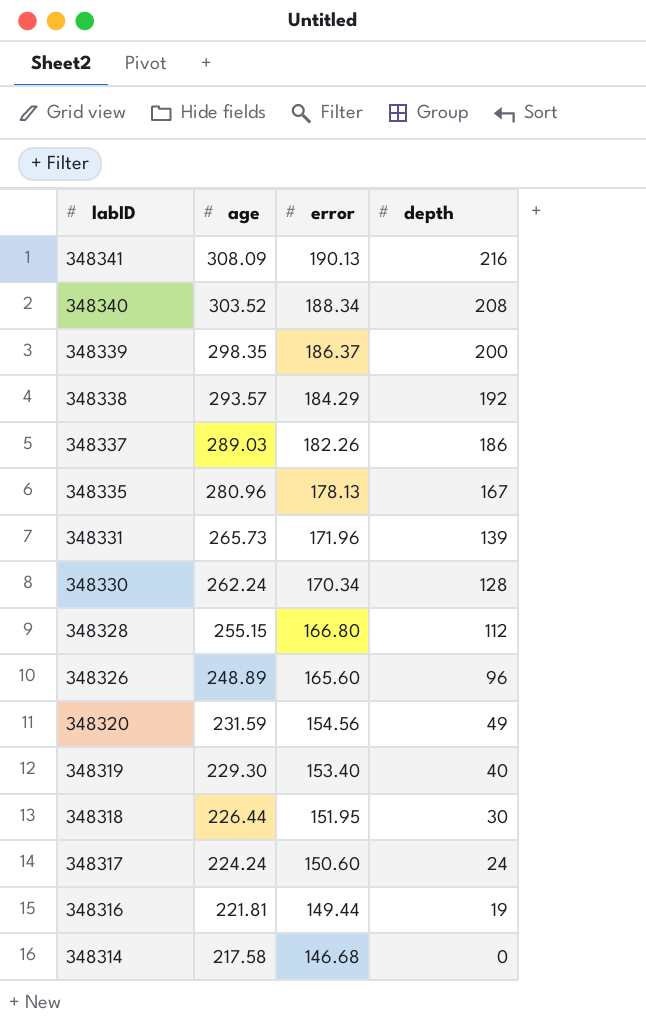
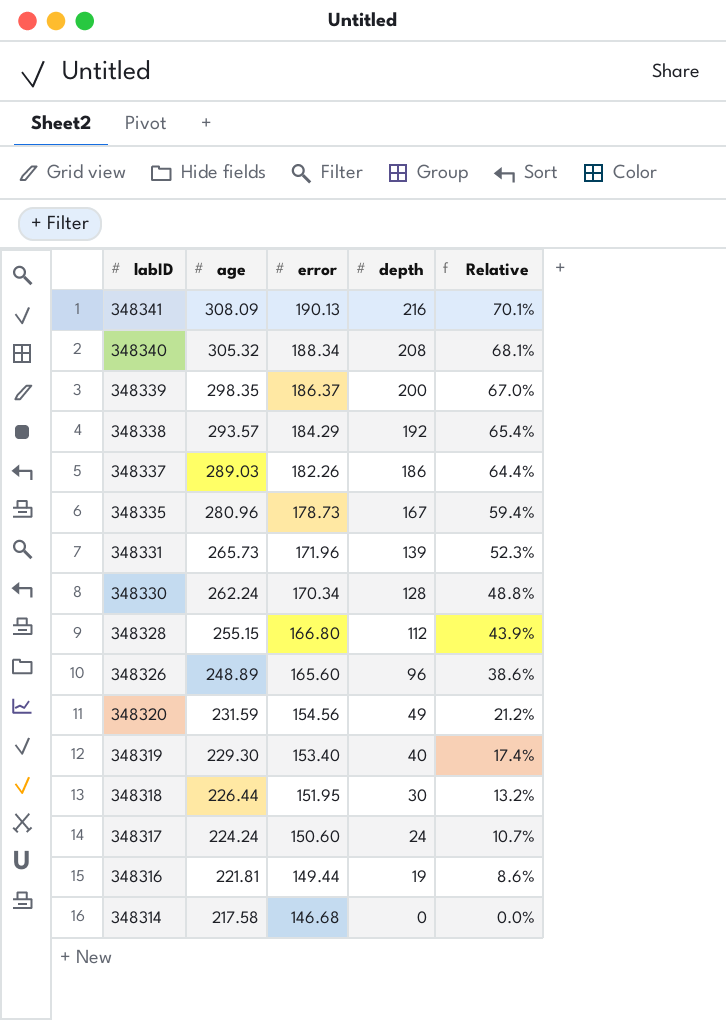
column Relative | formula: none -> [depth] / [age]
348340 | age: 303.52 -> 305.32
348335 | error: 178.13 -> 178.73

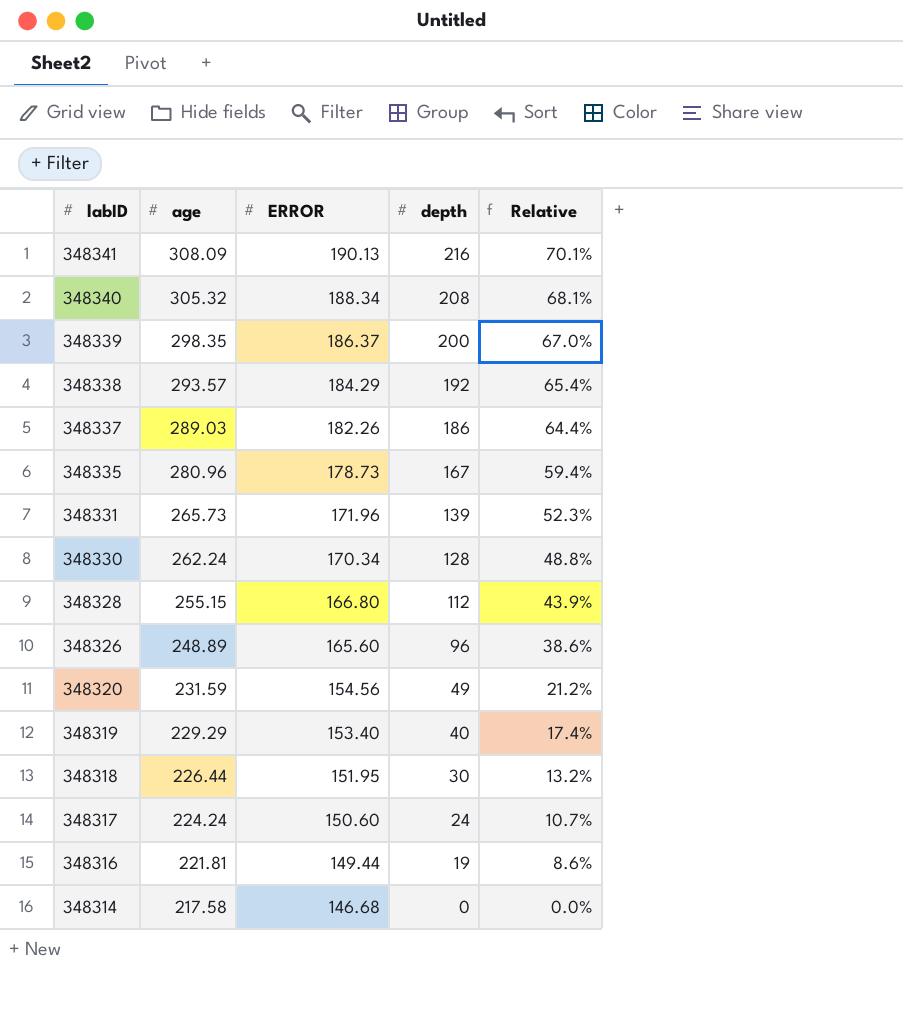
column name: error -> ERROR
348319 | age: 229.30 -> 229.29

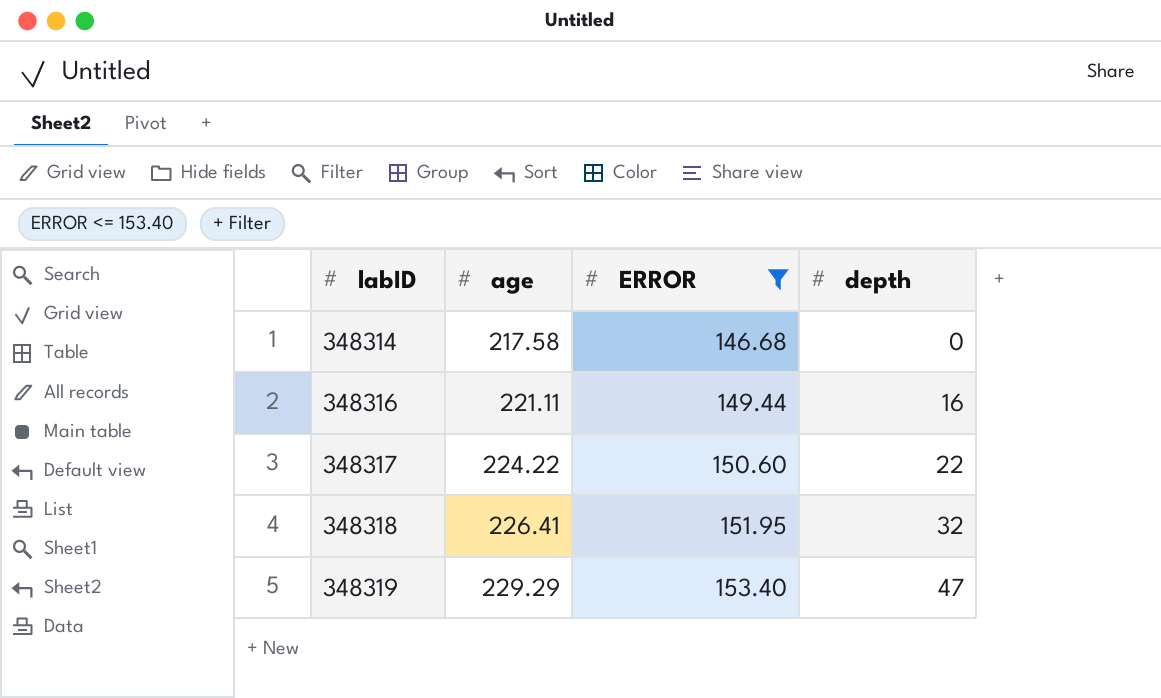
filter: none -> ERROR <= 153.40
row order: labID descending -> labID ascending
column Relative | formula: [depth] / [age] -> none
348316 | age: 221.81 -> 221.11
348316 | depth: 19 -> 16
348317 | age: 224.24 -> 224.22
348317 | depth: 24 -> 22
348318 | age: 226.44 -> 226.41
348318 | depth: 30 -> 32
348319 | depth: 40 -> 47

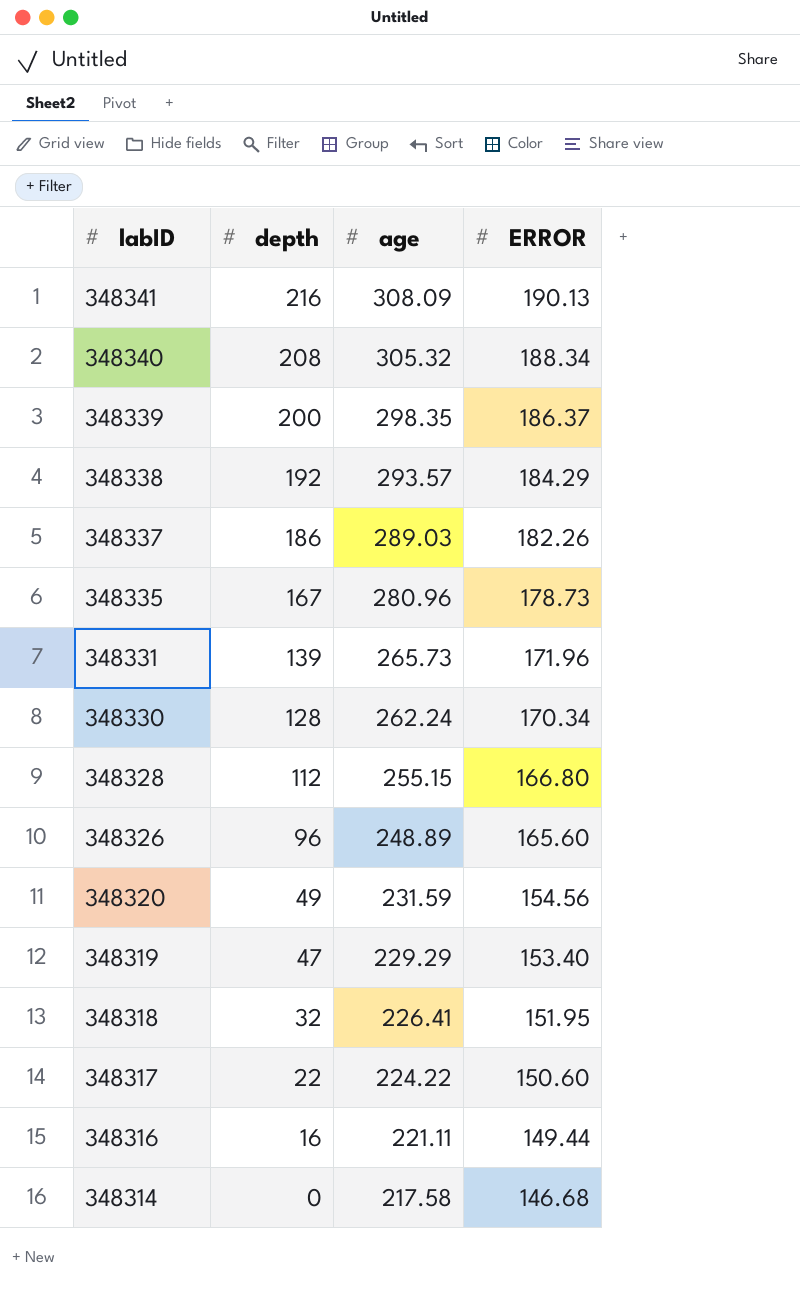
filter: ERROR <= 153.40 -> none
row order: labID ascending -> labID descending
column depth | position: 4 -> 2

